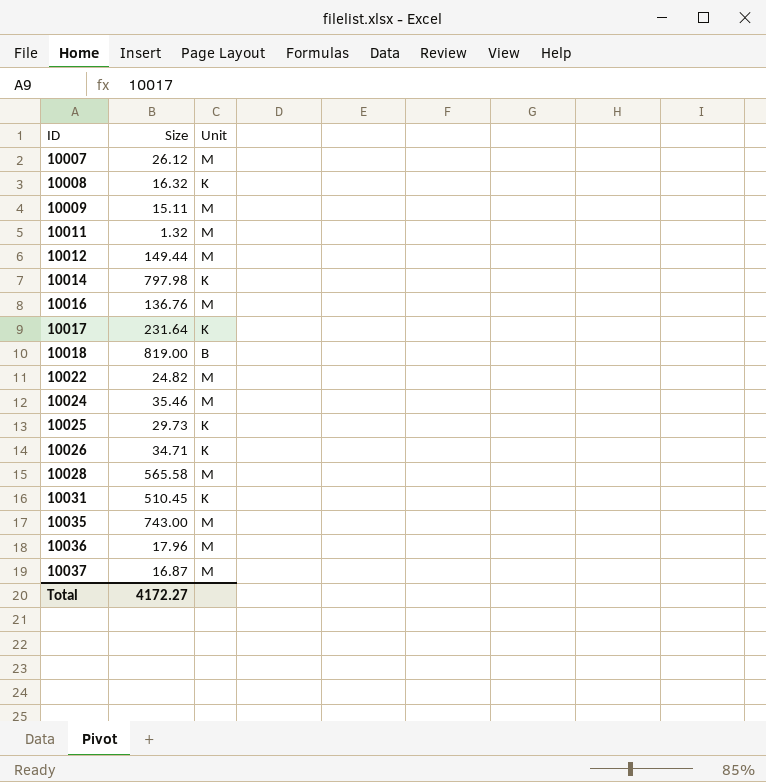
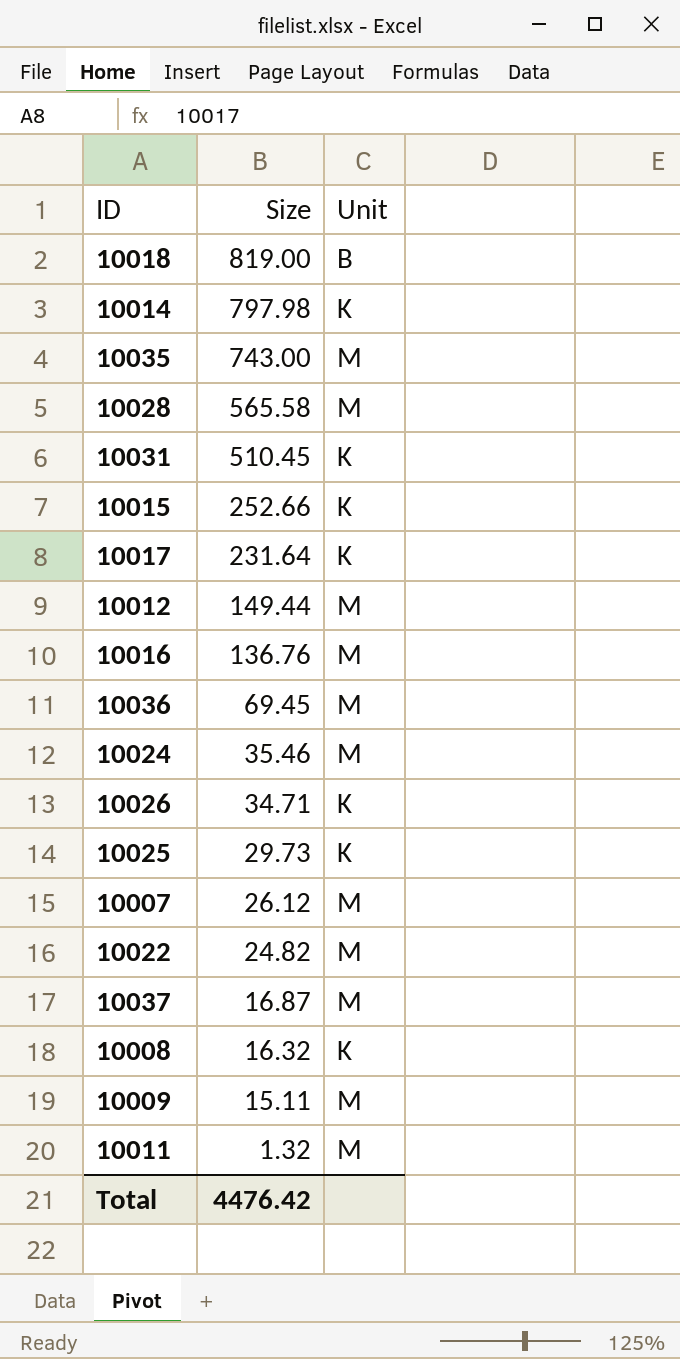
row order: ID ascending -> Size descending
row 10015: none -> 252.66 | K
10036 | Size: 17.96 -> 69.45
Total | Size: 4172.27 -> 4476.42

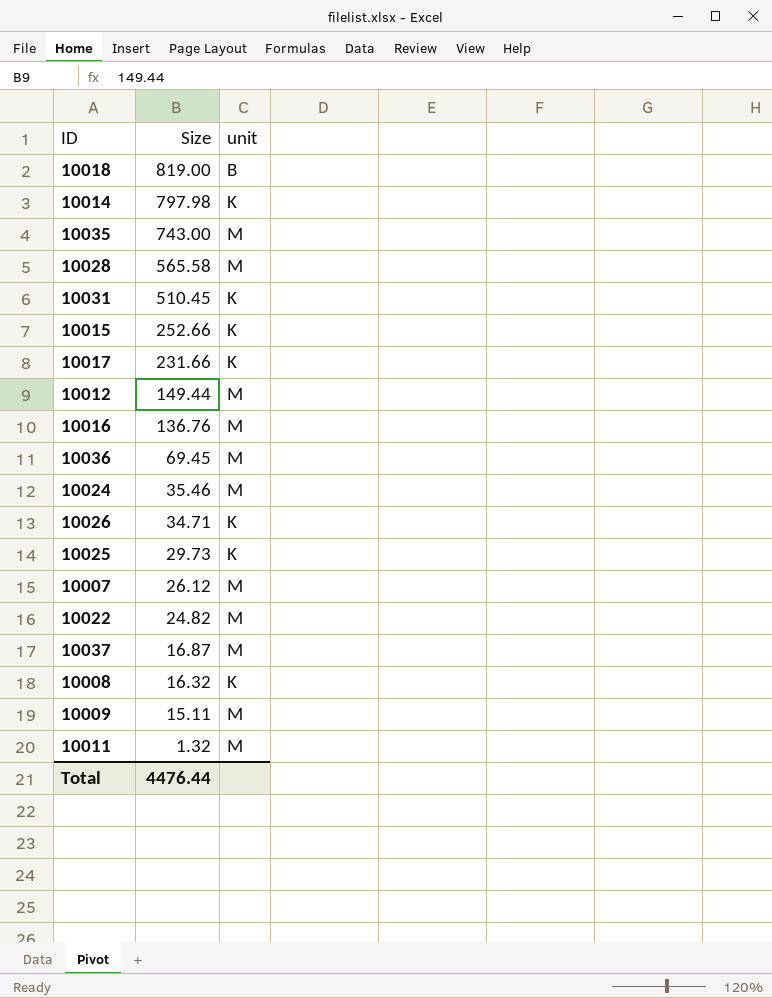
column name: Unit -> unit
10017 | Size: 231.64 -> 231.66
Total | Size: 4476.42 -> 4476.44

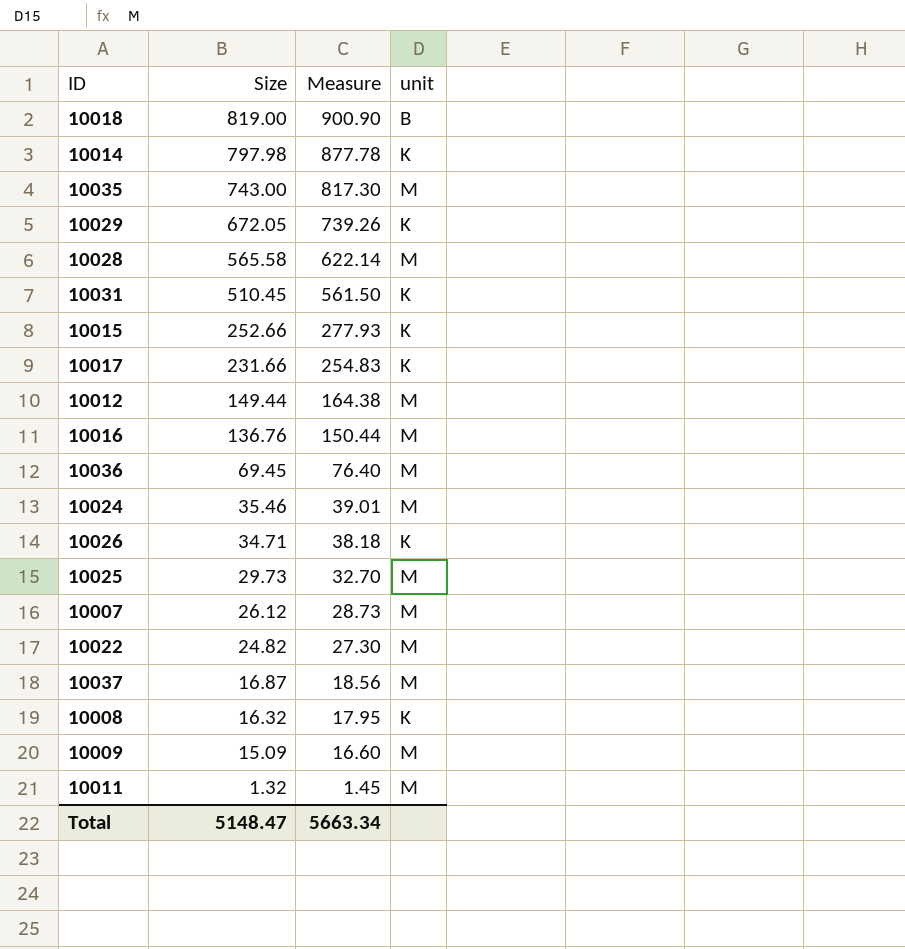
column Measure | formula: none -> [Size] * 1.1
row 10029: none -> 672.05 | 739.26 | K
10025 | unit: K -> M
10009 | Size: 15.11 -> 15.09
Total | Size: 4476.44 -> 5148.47

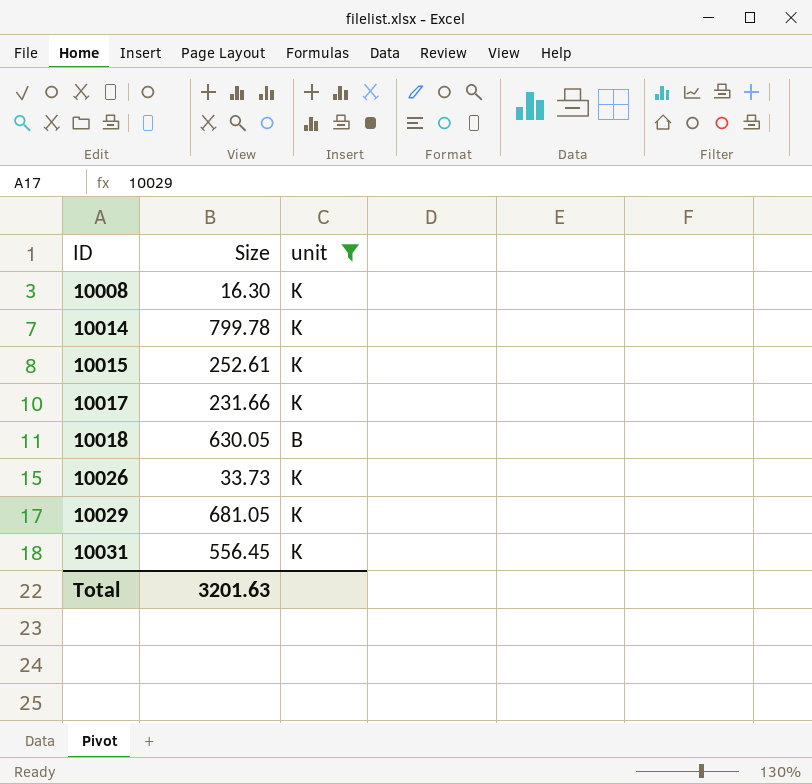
filter: none -> unit != M
row order: Size descending -> ID ascending
column Measure | formula: [Size] * 1.1 -> none
10008 | Size: 16.32 -> 16.30
10014 | Size: 797.98 -> 799.78
10015 | Size: 252.66 -> 252.61
10018 | Size: 819.00 -> 630.05
10026 | Size: 34.71 -> 33.73
10029 | Size: 672.05 -> 681.05
10031 | Size: 510.45 -> 556.45
Total | Size: 5148.47 -> 3201.63

